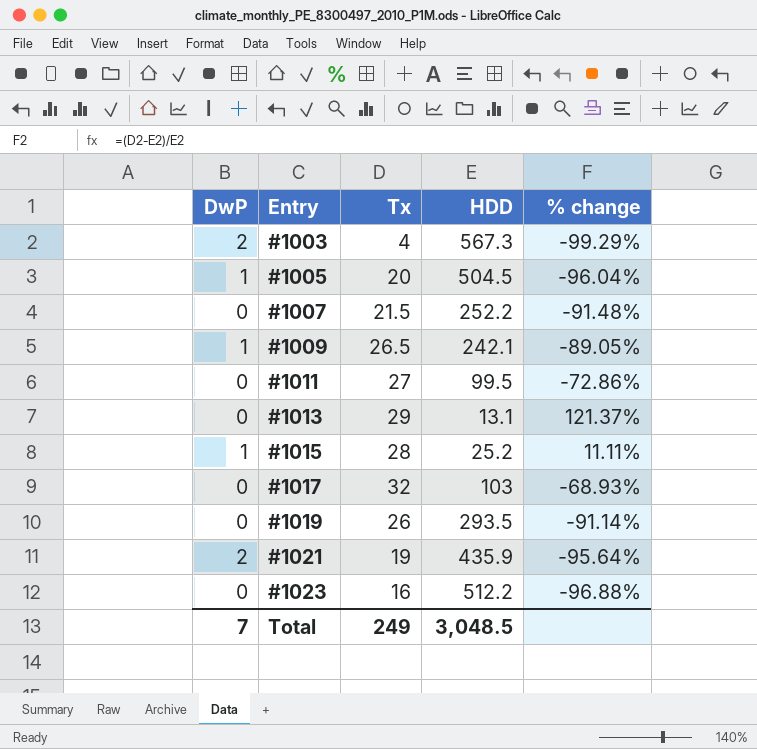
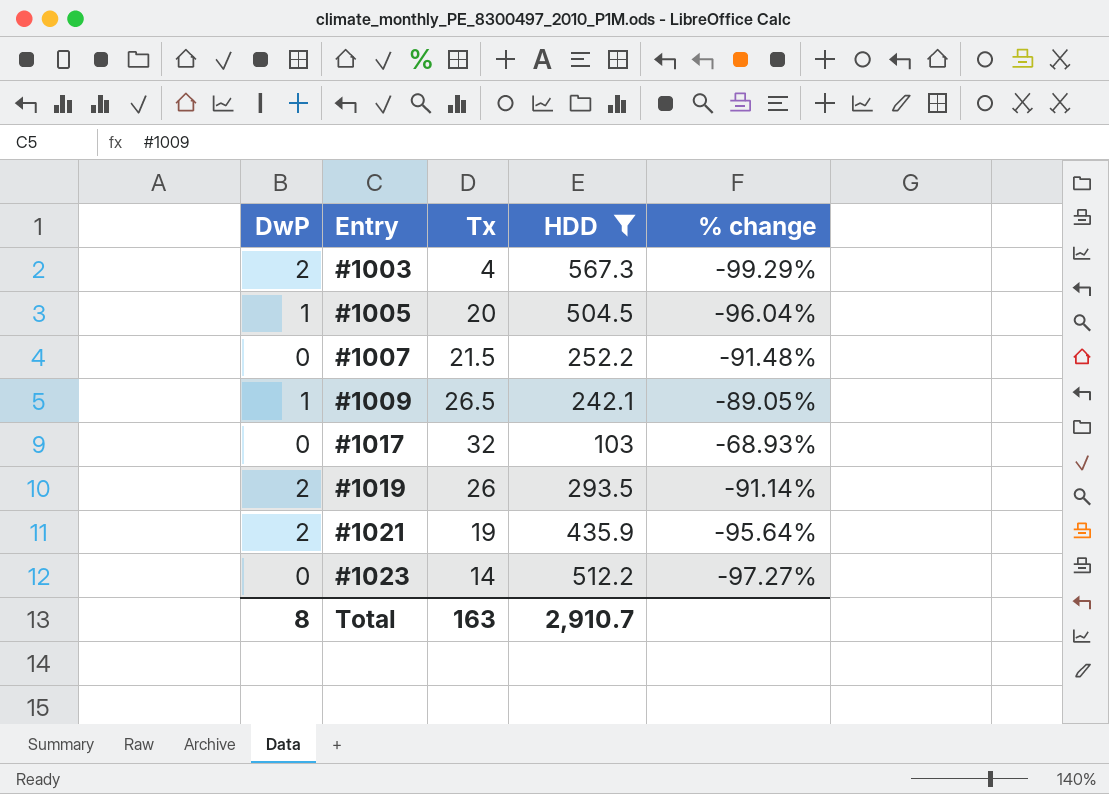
filter: none -> HDD >= 103
#1019 | DwP: 0 -> 2
#1023 | Tx: 16 -> 14
#1023 | % change: -96.88% -> -97.27%
Total | DwP: 7 -> 8
Total | Tx: 249 -> 163
Total | HDD: 3,048.5 -> 2,910.7

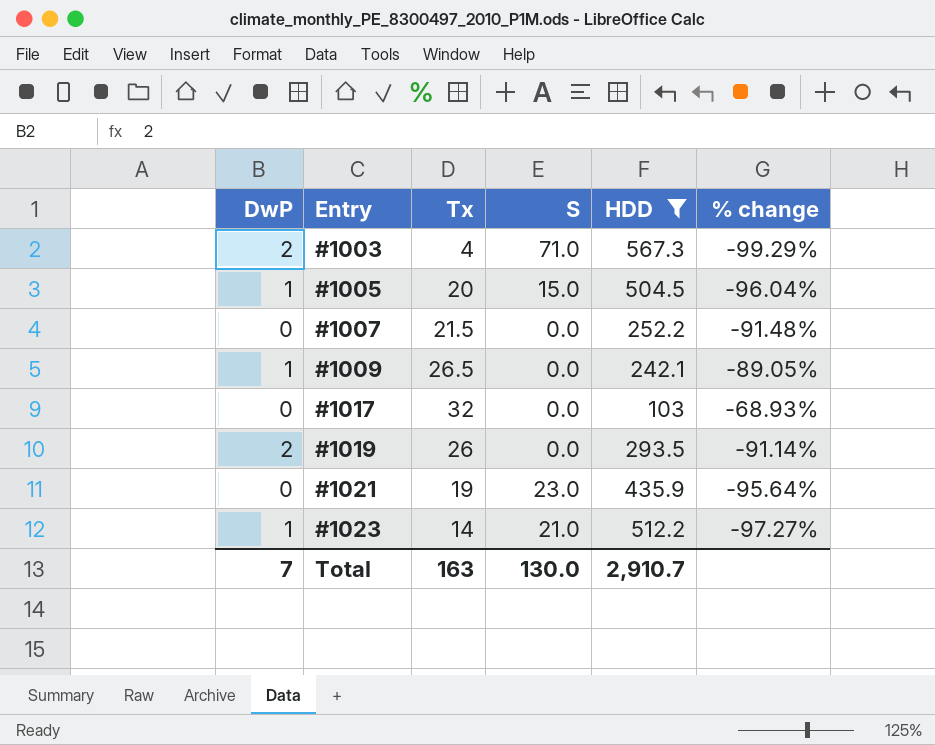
column S | position: none -> 4
#1021 | DwP: 2 -> 0
#1023 | DwP: 0 -> 1
Total | DwP: 8 -> 7

